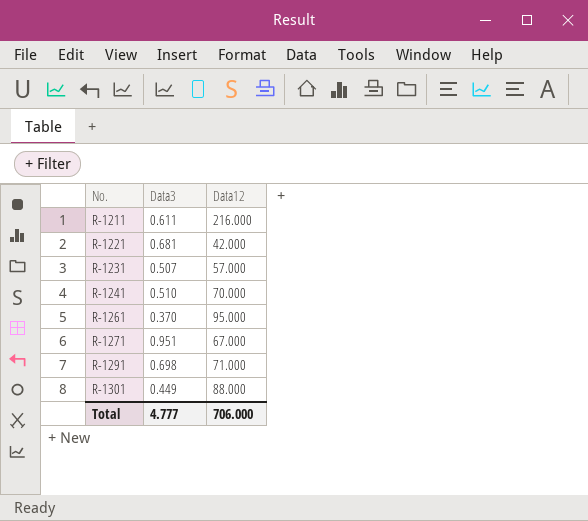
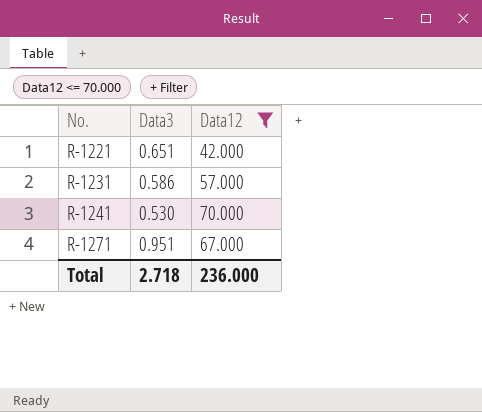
filter: none -> Data12 <= 70.000
R-1221 | Data3: 0.681 -> 0.651
R-1231 | Data3: 0.507 -> 0.586
R-1241 | Data3: 0.510 -> 0.530
Total | Data3: 4.777 -> 2.718
Total | Data12: 706.000 -> 236.000

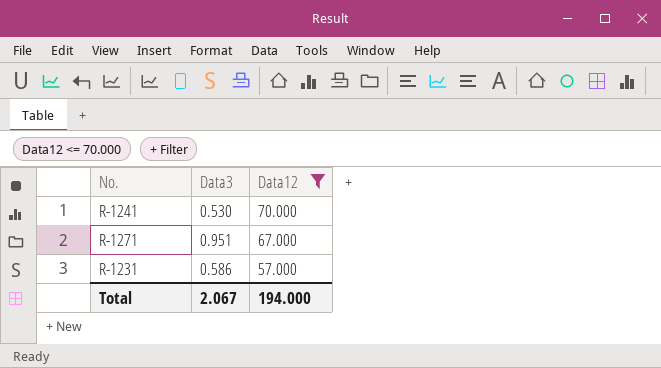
row order: No. ascending -> Data12 descending
row R-1221: 0.651 | 42.000 -> none
Total | Data3: 2.718 -> 2.067
Total | Data12: 236.000 -> 194.000

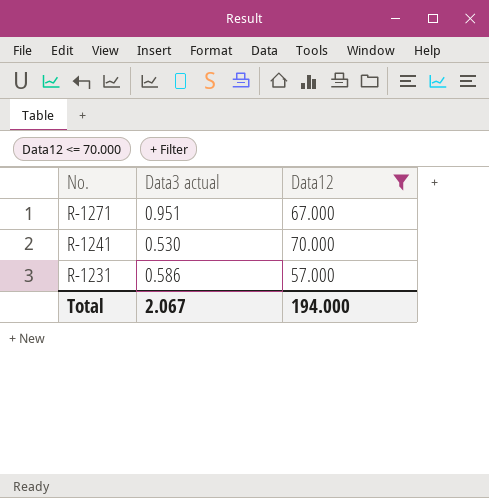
row order: Data12 descending -> No. descending
column name: Data3 -> Data3 actual

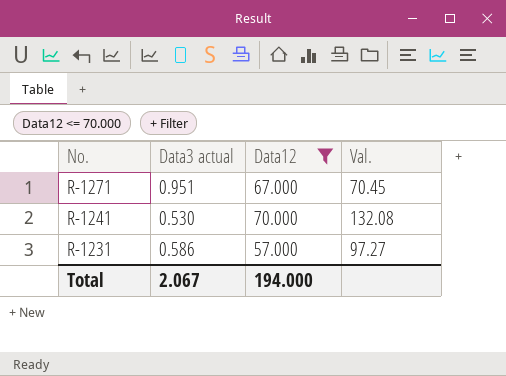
column Val. | formula: none -> [Data12] / [Data3 actual]

